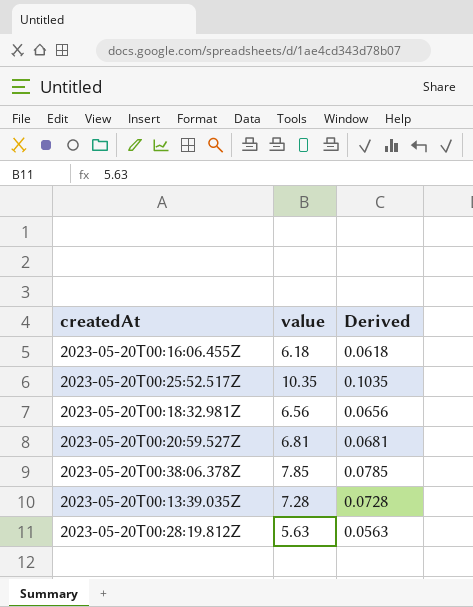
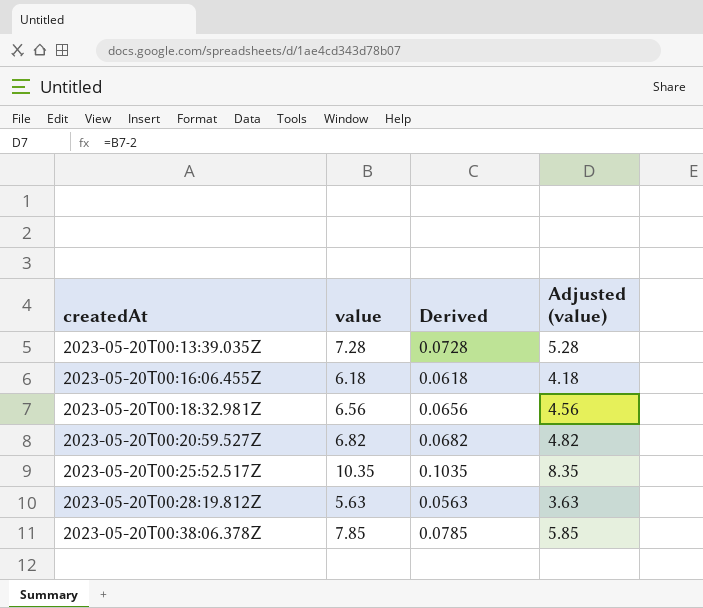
row order: none -> createdAt ascending
column Adjusted (value) | formula: none -> [value] - 2
2023-05-20T00:20:59.527Z | value: 6.81 -> 6.82
2023-05-20T00:20:59.527Z | Derived: 0.0681 -> 0.0682

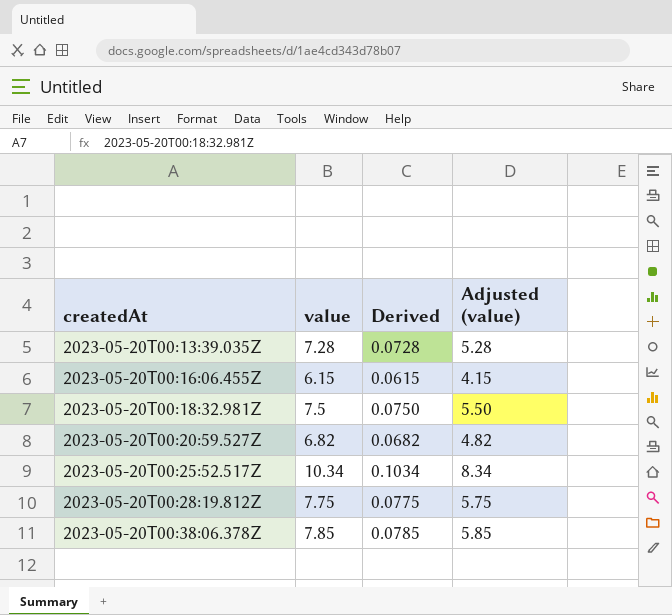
2023-05-20T00:16:06.455Z | value: 6.18 -> 6.15
2023-05-20T00:16:06.455Z | Derived: 0.0618 -> 0.0615
2023-05-20T00:16:06.455Z | Adjusted (value): 4.18 -> 4.15
2023-05-20T00:18:32.981Z | value: 6.56 -> 7.5
2023-05-20T00:18:32.981Z | Derived: 0.0656 -> 0.0750
2023-05-20T00:18:32.981Z | Adjusted (value): 4.56 -> 5.50
2023-05-20T00:25:52.517Z | value: 10.35 -> 10.34
2023-05-20T00:25:52.517Z | Derived: 0.1035 -> 0.1034
2023-05-20T00:25:52.517Z | Adjusted (value): 8.35 -> 8.34
2023-05-20T00:28:19.812Z | value: 5.63 -> 7.75
2023-05-20T00:28:19.812Z | Derived: 0.0563 -> 0.0775
2023-05-20T00:28:19.812Z | Adjusted (value): 3.63 -> 5.75

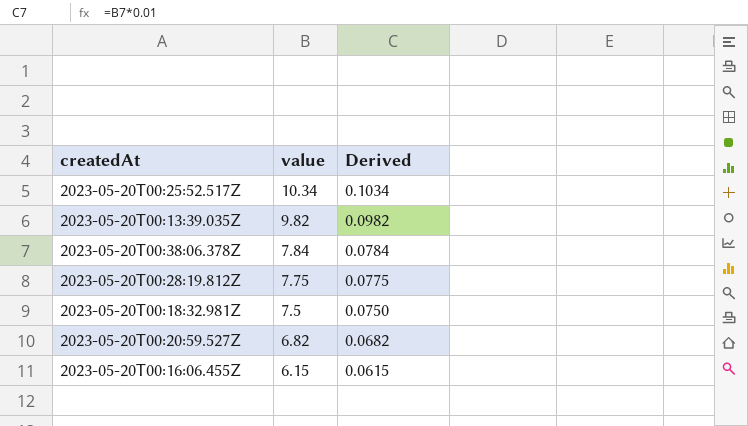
row order: createdAt ascending -> value descending
column Adjusted (value) | formula: [value] - 2 -> none
2023-05-20T00:13:39.035Z | value: 7.28 -> 9.82
2023-05-20T00:13:39.035Z | Derived: 0.0728 -> 0.0982
2023-05-20T00:38:06.378Z | value: 7.85 -> 7.84
2023-05-20T00:38:06.378Z | Derived: 0.0785 -> 0.0784

